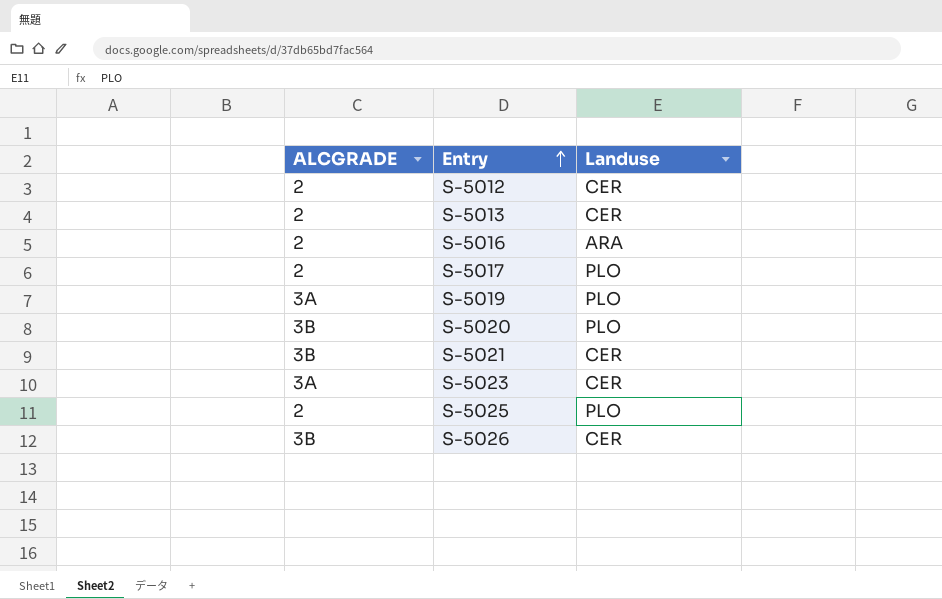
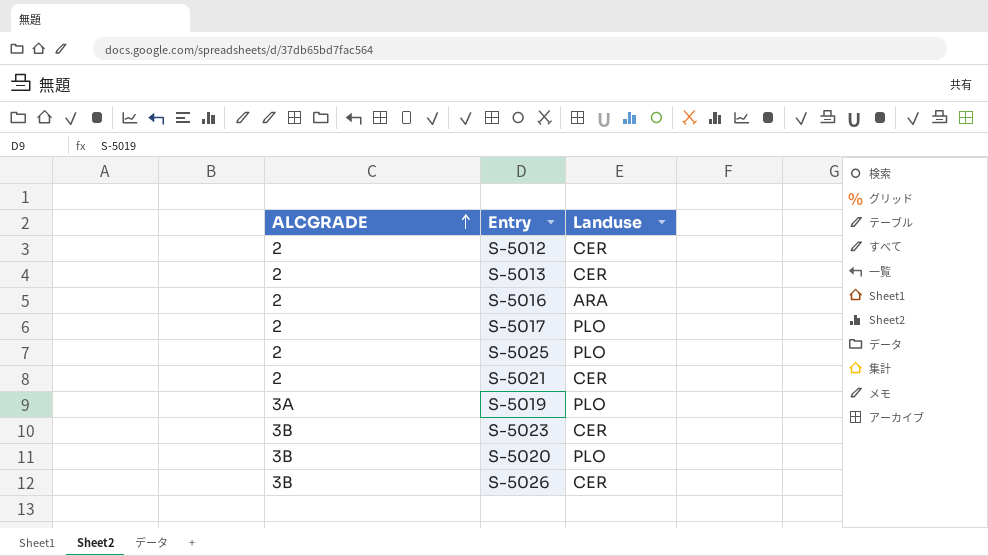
row order: Entry ascending -> ALCGRADE ascending
S-5021 | ALCGRADE: 3B -> 2
S-5023 | ALCGRADE: 3A -> 3B

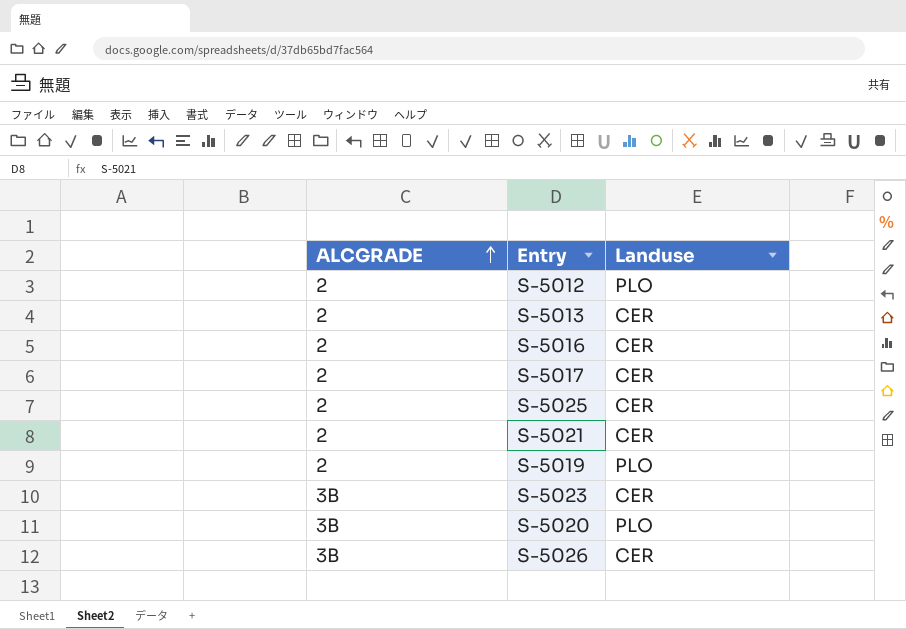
S-5012 | Landuse: CER -> PLO
S-5016 | Landuse: ARA -> CER
S-5017 | Landuse: PLO -> CER
S-5025 | Landuse: PLO -> CER
S-5019 | ALCGRADE: 3A -> 2

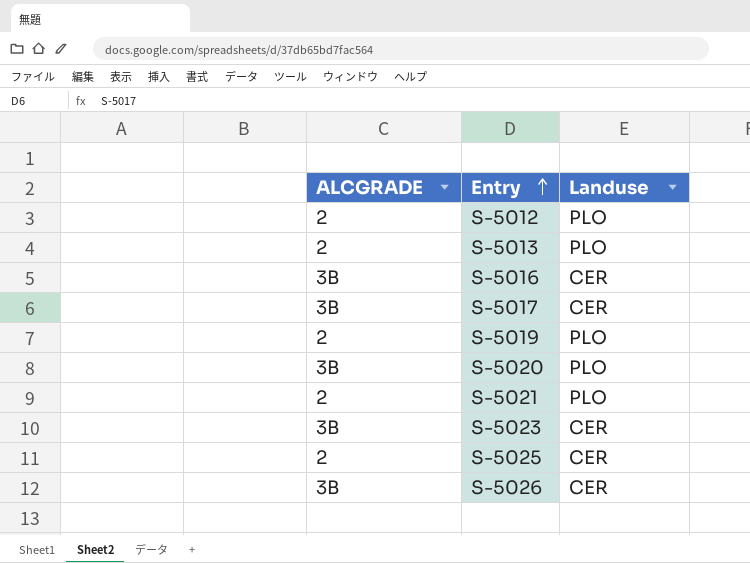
row order: ALCGRADE ascending -> Entry ascending
S-5013 | Landuse: CER -> PLO
S-5016 | ALCGRADE: 2 -> 3B
S-5017 | ALCGRADE: 2 -> 3B
S-5021 | Landuse: CER -> PLO

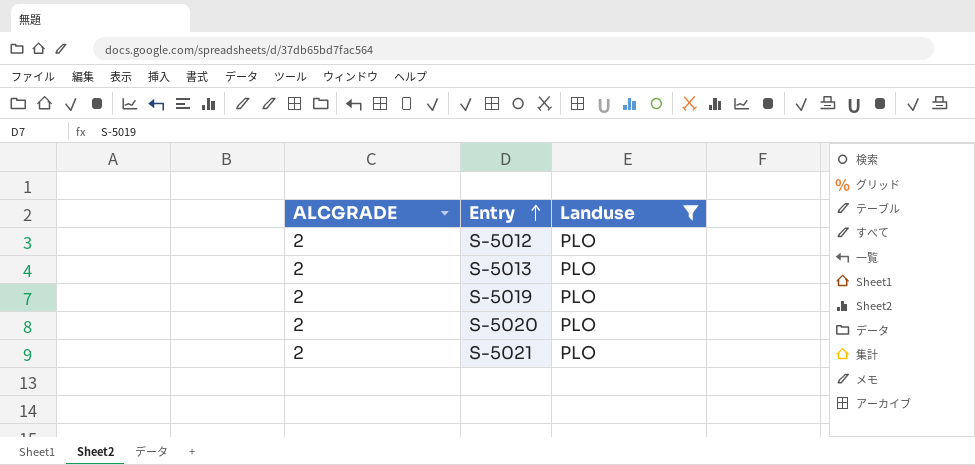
filter: none -> Landuse = PLO
S-5020 | ALCGRADE: 3B -> 2

